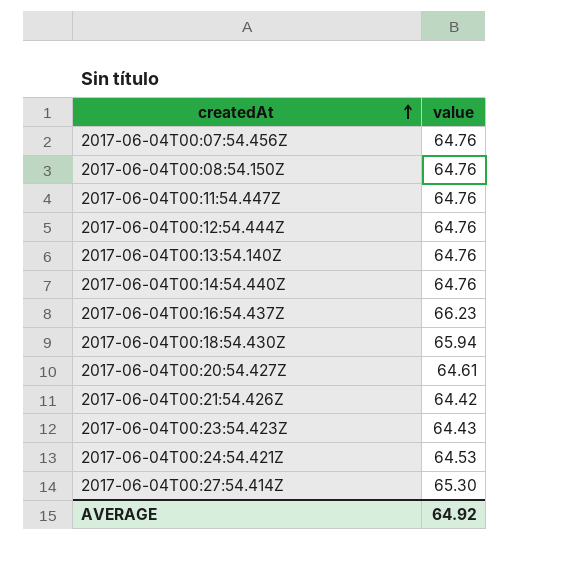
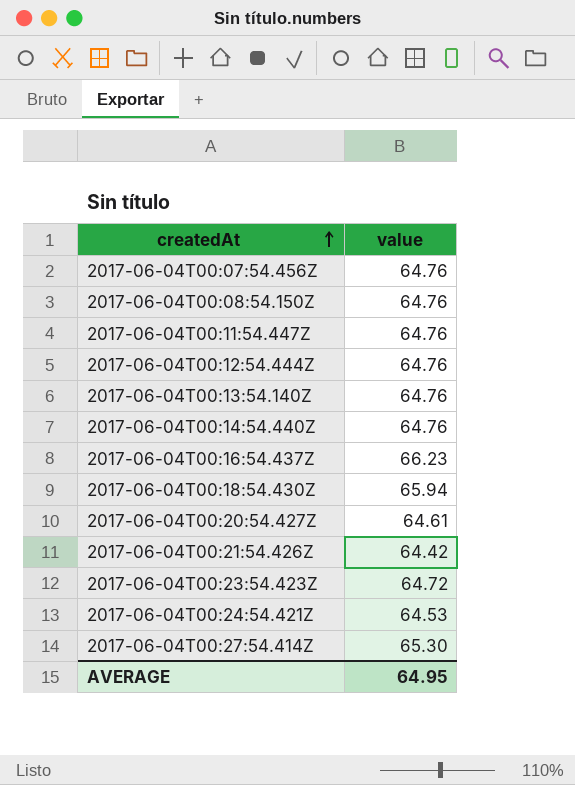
2017-06-04T00:23:54.423Z | value: 64.43 -> 64.72
AVERAGE | value: 64.92 -> 64.95

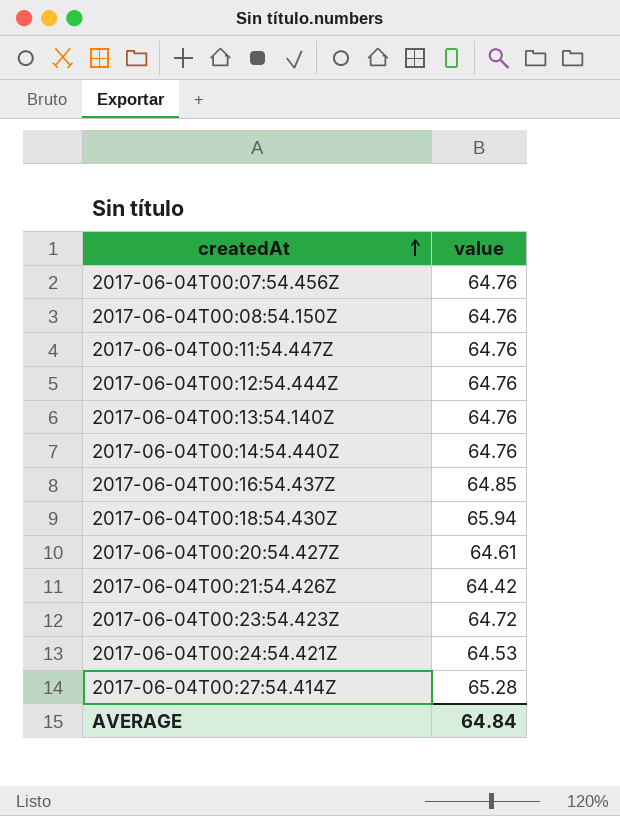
2017-06-04T00:16:54.437Z | value: 66.23 -> 64.85
2017-06-04T00:27:54.414Z | value: 65.30 -> 65.28
AVERAGE | value: 64.95 -> 64.84

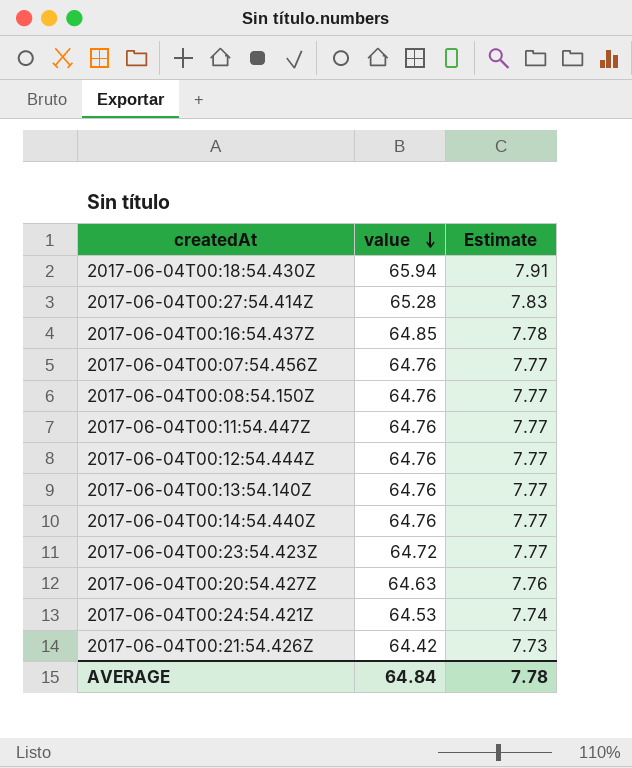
row order: createdAt ascending -> value descending
column Estimate | formula: none -> [value] * 0.12
2017-06-04T00:20:54.427Z | value: 64.61 -> 64.63

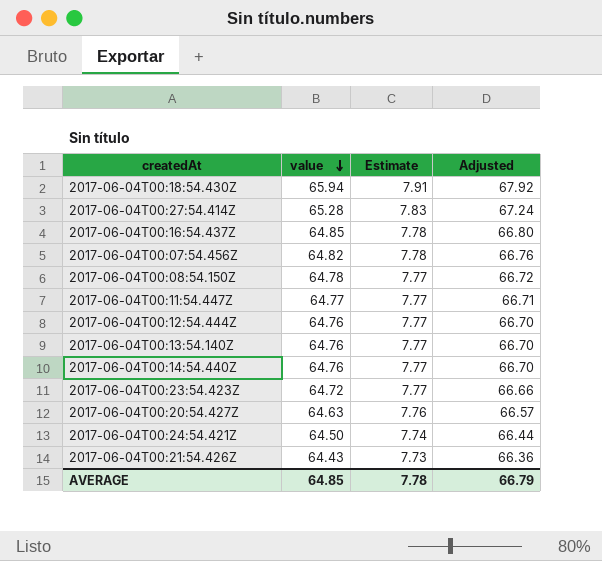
column Adjusted | formula: none -> [value] * 1.03
2017-06-04T00:07:54.456Z | value: 64.76 -> 64.82
2017-06-04T00:07:54.456Z | Estimate: 7.77 -> 7.78
2017-06-04T00:08:54.150Z | value: 64.76 -> 64.78
2017-06-04T00:11:54.447Z | value: 64.76 -> 64.77
2017-06-04T00:24:54.421Z | value: 64.53 -> 64.50
2017-06-04T00:21:54.426Z | value: 64.42 -> 64.43
AVERAGE | value: 64.84 -> 64.85

